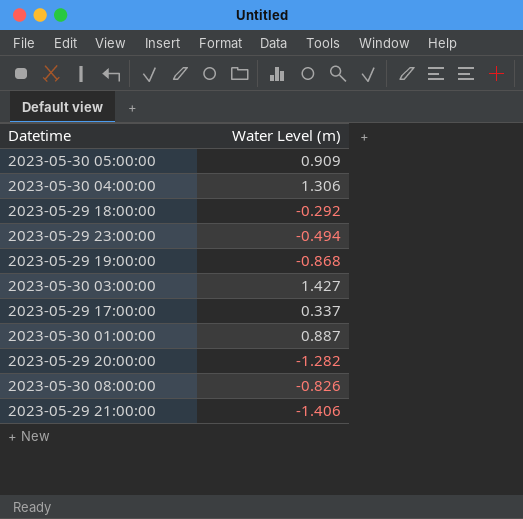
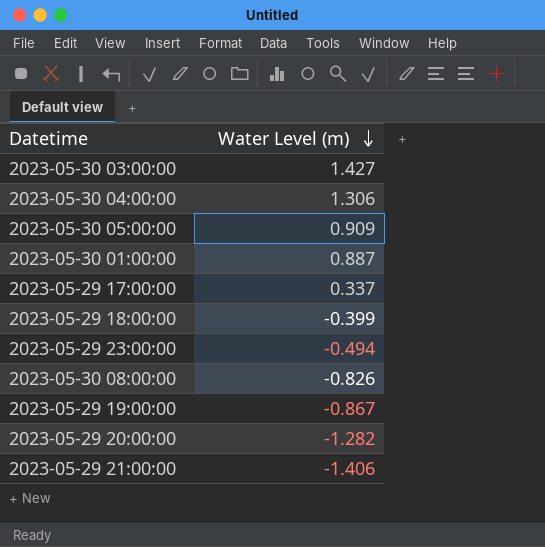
row order: none -> Water Level (m) descending
2023-05-29 18:00:00 | Water Level (m): -0.292 -> -0.399
2023-05-29 19:00:00 | Water Level (m): -0.868 -> -0.867

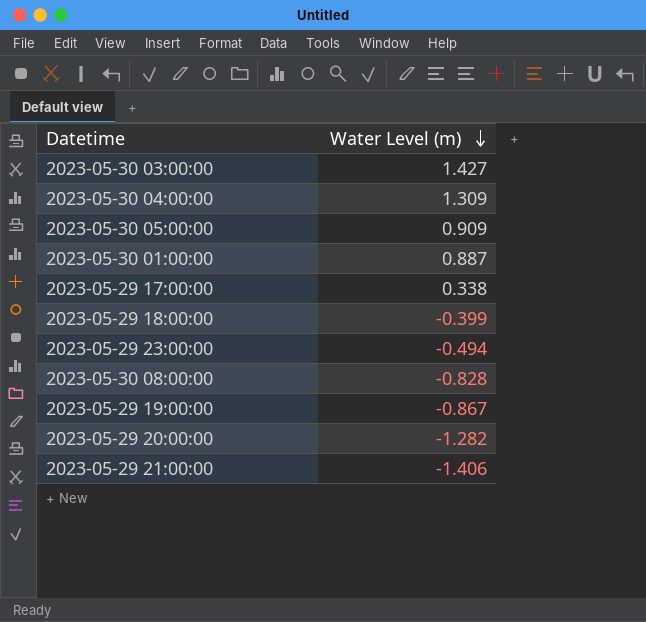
2023-05-30 04:00:00 | Water Level (m): 1.306 -> 1.309
2023-05-29 17:00:00 | Water Level (m): 0.337 -> 0.338
2023-05-30 08:00:00 | Water Level (m): -0.826 -> -0.828

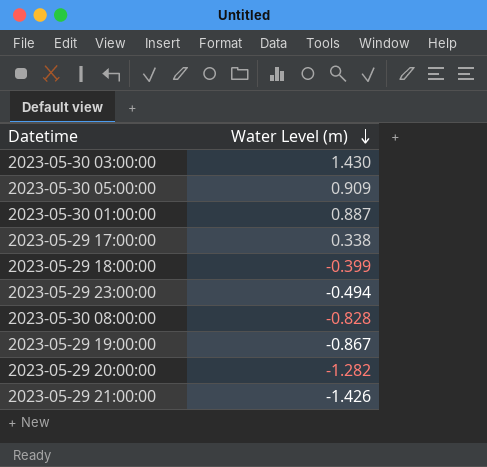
row 2023-05-30 04:00:00: 1.309 -> none
2023-05-30 03:00:00 | Water Level (m): 1.427 -> 1.430
2023-05-29 21:00:00 | Water Level (m): -1.406 -> -1.426

